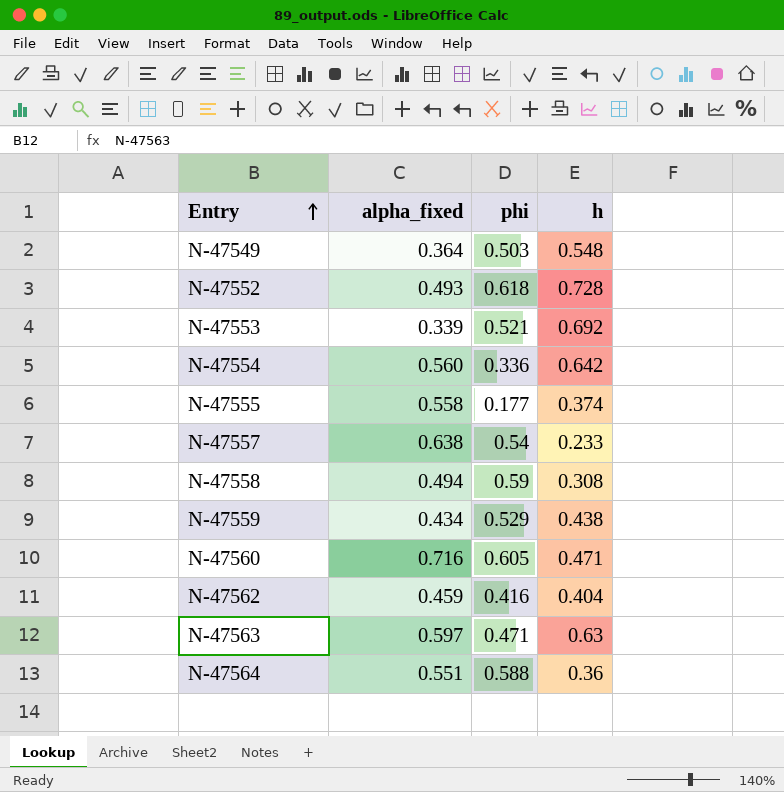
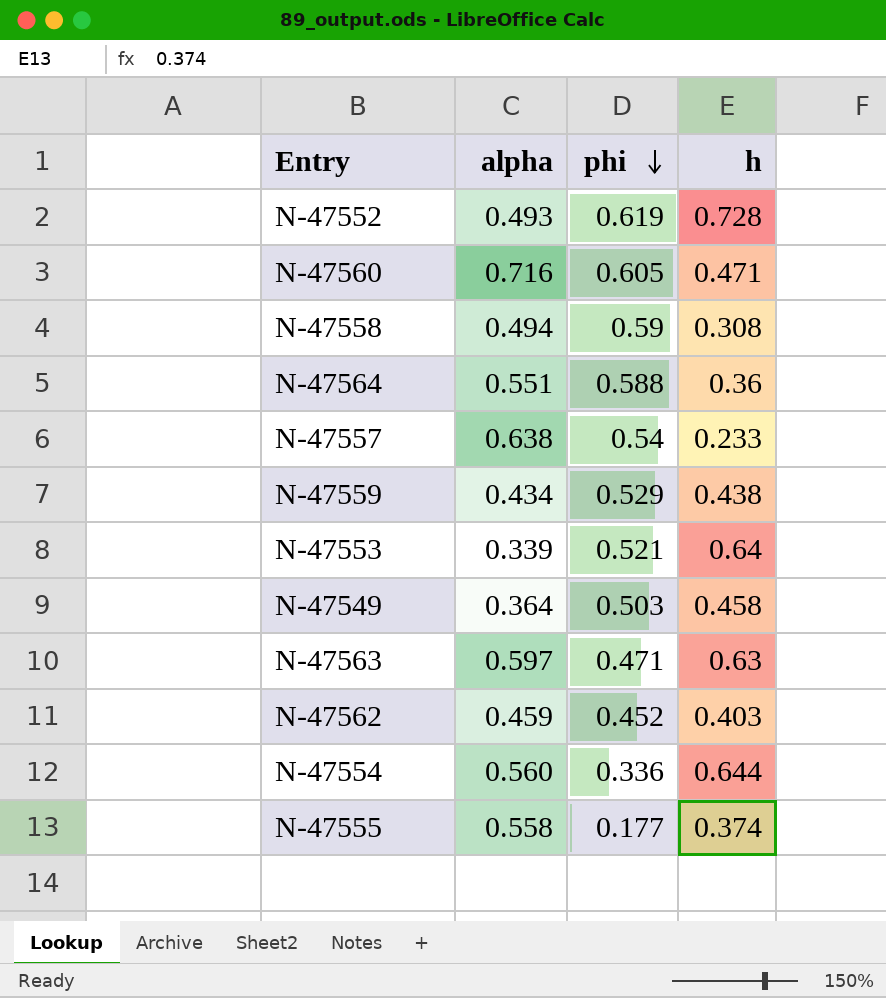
row order: Entry ascending -> phi descending
column name: alpha_fixed -> alpha
N-47552 | phi: 0.618 -> 0.619
N-47553 | h: 0.692 -> 0.64
N-47549 | h: 0.548 -> 0.458
N-47562 | phi: 0.416 -> 0.452
N-47562 | h: 0.404 -> 0.403
N-47554 | h: 0.642 -> 0.644

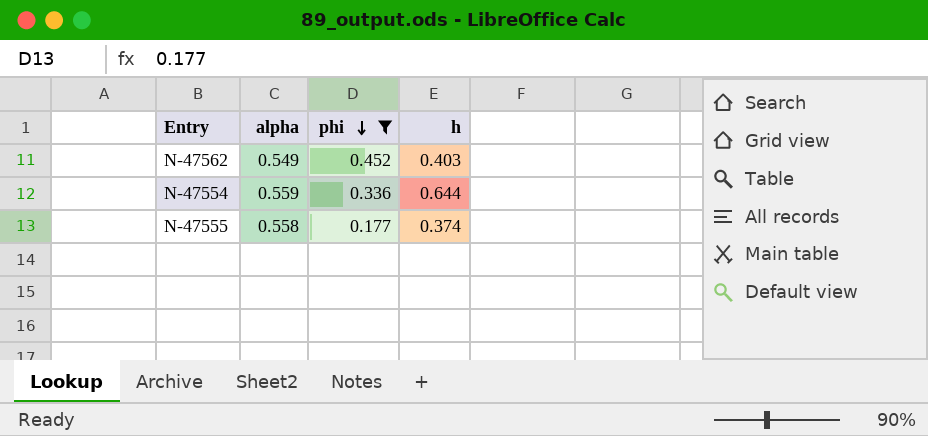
filter: none -> phi <= 0.452
N-47562 | alpha: 0.459 -> 0.549
N-47554 | alpha: 0.560 -> 0.559

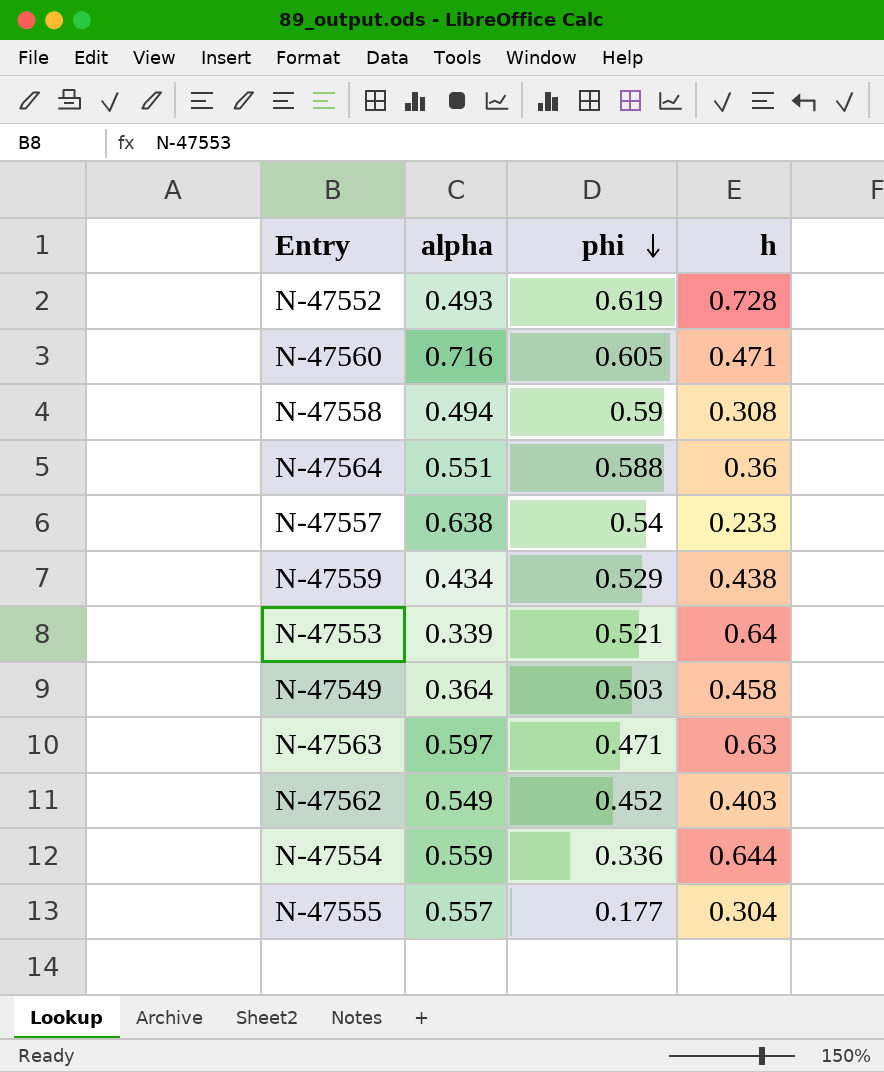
filter: phi <= 0.452 -> none
N-47555 | alpha: 0.558 -> 0.557
N-47555 | h: 0.374 -> 0.304

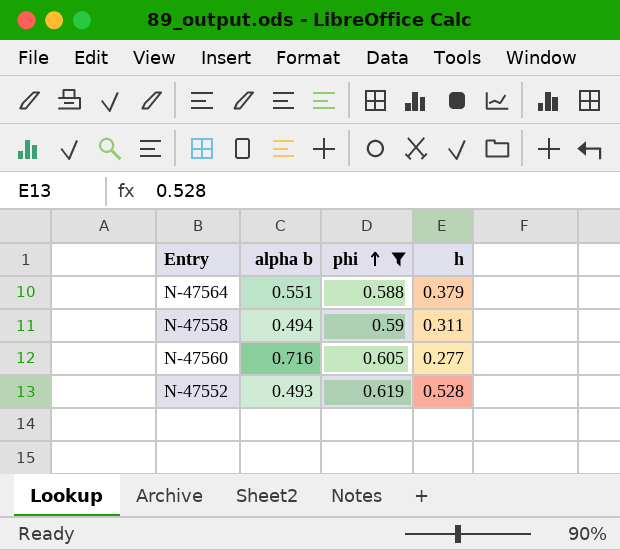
filter: none -> phi >= 0.588
row order: phi descending -> phi ascending
column name: alpha -> alpha b
N-47564 | h: 0.36 -> 0.379
N-47558 | h: 0.308 -> 0.311
N-47560 | h: 0.471 -> 0.277
N-47552 | h: 0.728 -> 0.528

